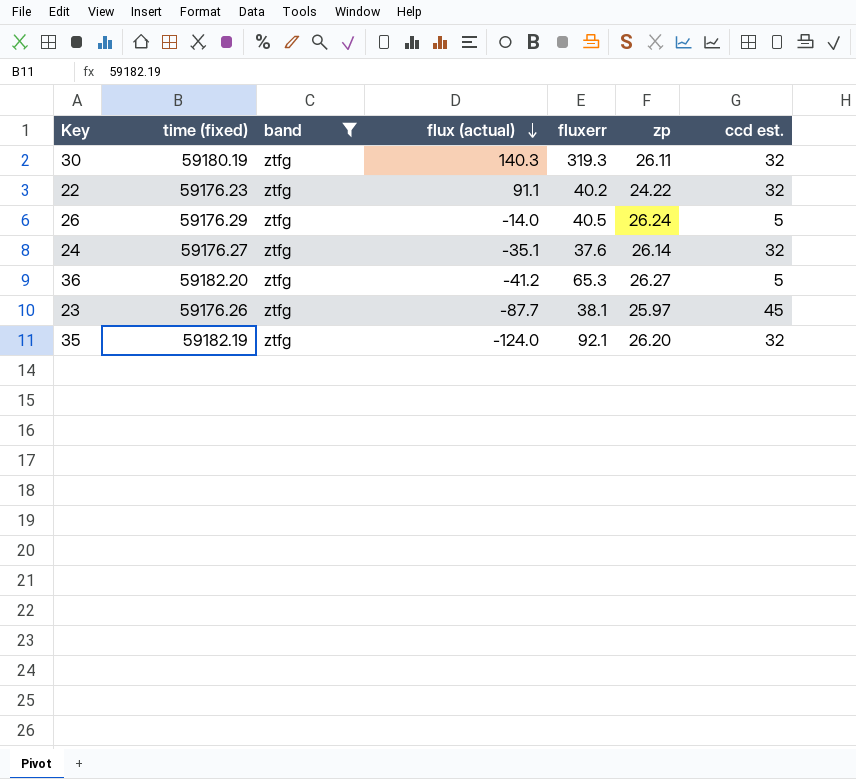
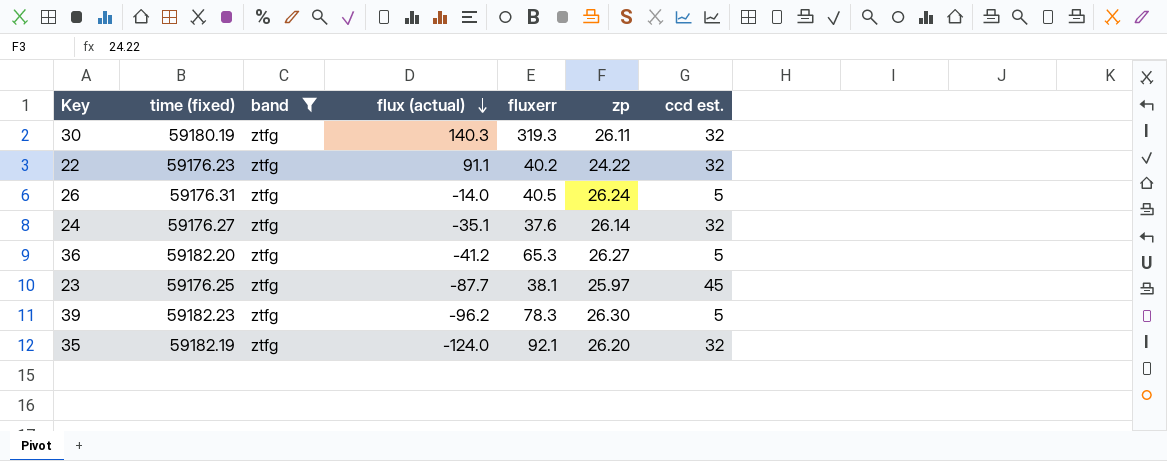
26 | time (fixed): 59176.29 -> 59176.31
23 | time (fixed): 59176.26 -> 59176.25
row 39: none -> 59182.23 | ztfg | -96.2 | 78.3 | 26.30 | 5

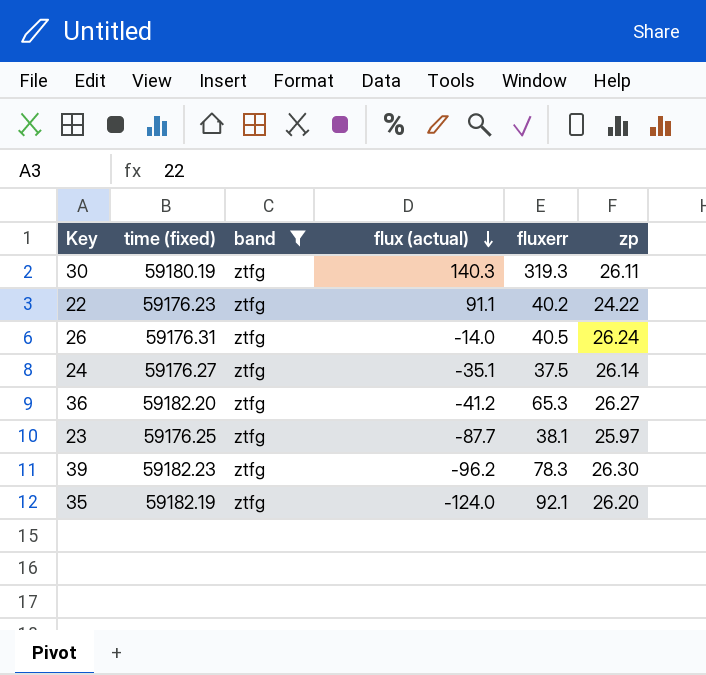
column ccd est. | position: 7 -> none
24 | fluxerr: 37.6 -> 37.5

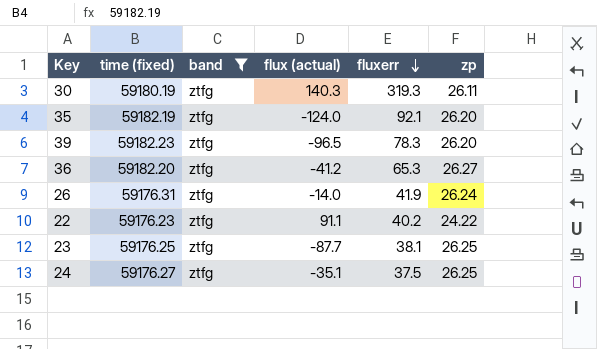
row order: flux (actual) descending -> fluxerr descending
39 | flux (actual): -96.2 -> -96.5
39 | zp: 26.30 -> 26.20
26 | fluxerr: 40.5 -> 41.9
23 | zp: 25.97 -> 26.25
24 | zp: 26.14 -> 26.25

